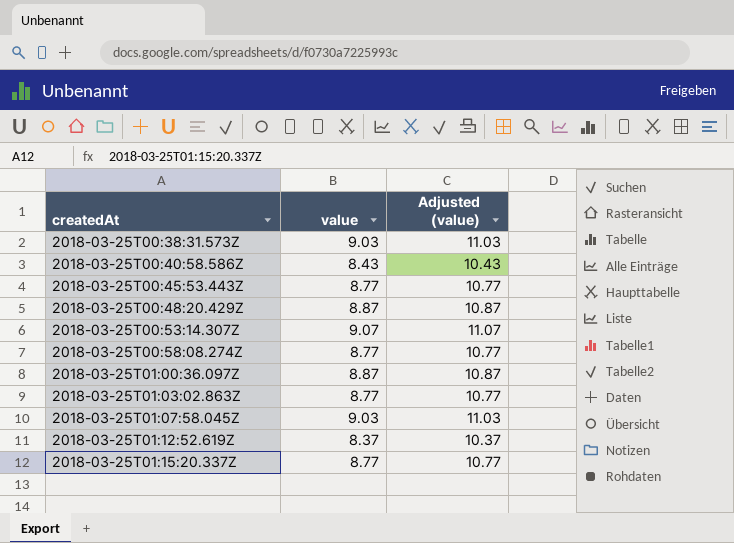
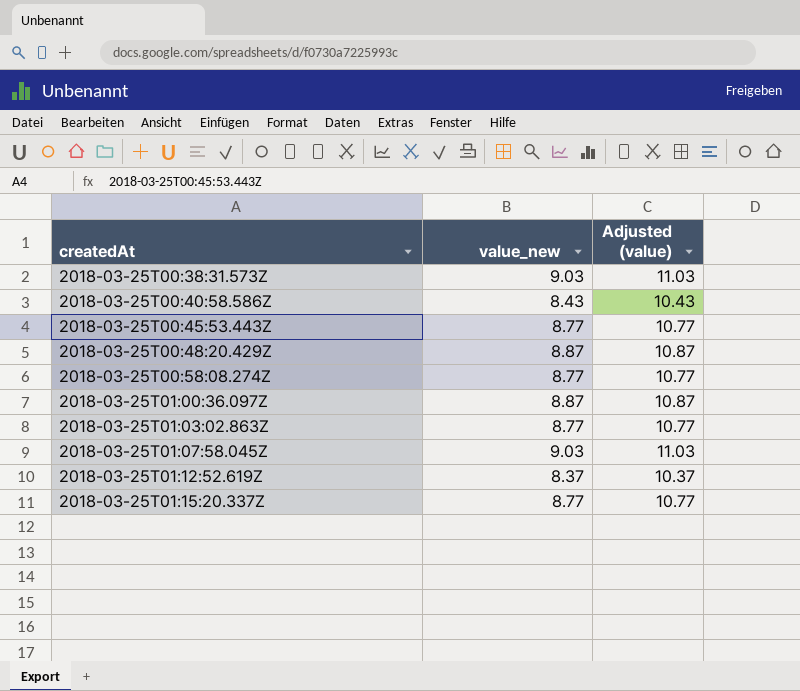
column name: value -> value_new
row 2018-03-25T00:53:14.307Z: 9.07 | 11.07 -> none

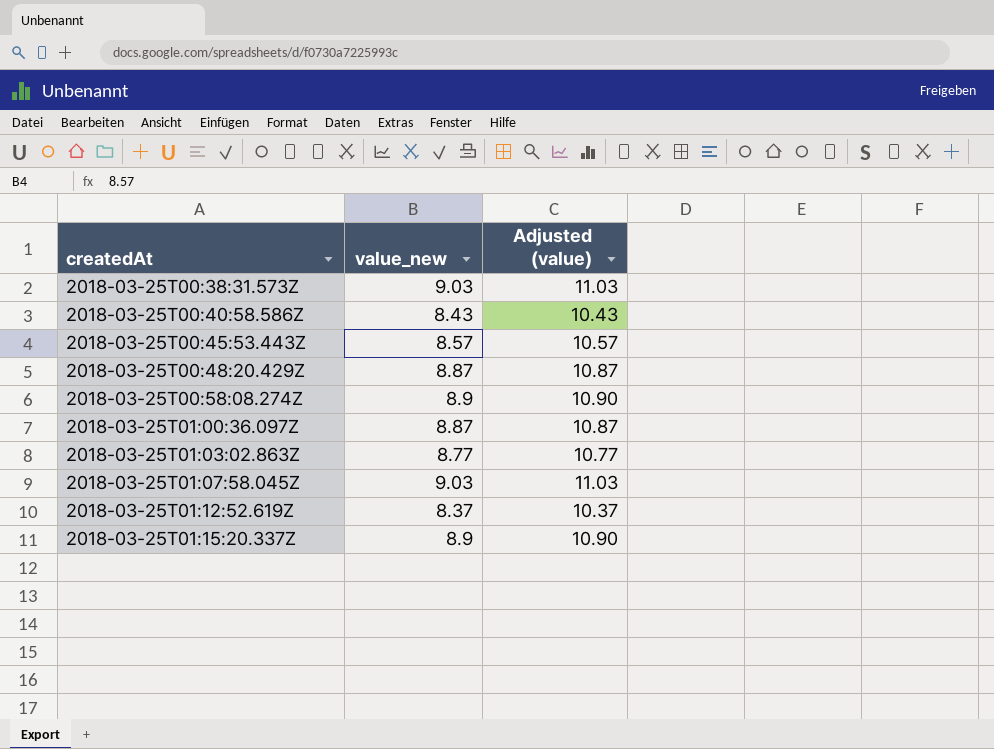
2018-03-25T00:45:53.443Z | value_new: 8.77 -> 8.57
2018-03-25T00:45:53.443Z | Adjusted (value): 10.77 -> 10.57
2018-03-25T00:58:08.274Z | value_new: 8.77 -> 8.9
2018-03-25T00:58:08.274Z | Adjusted (value): 10.77 -> 10.90
2018-03-25T01:15:20.337Z | value_new: 8.77 -> 8.9
2018-03-25T01:15:20.337Z | Adjusted (value): 10.77 -> 10.90

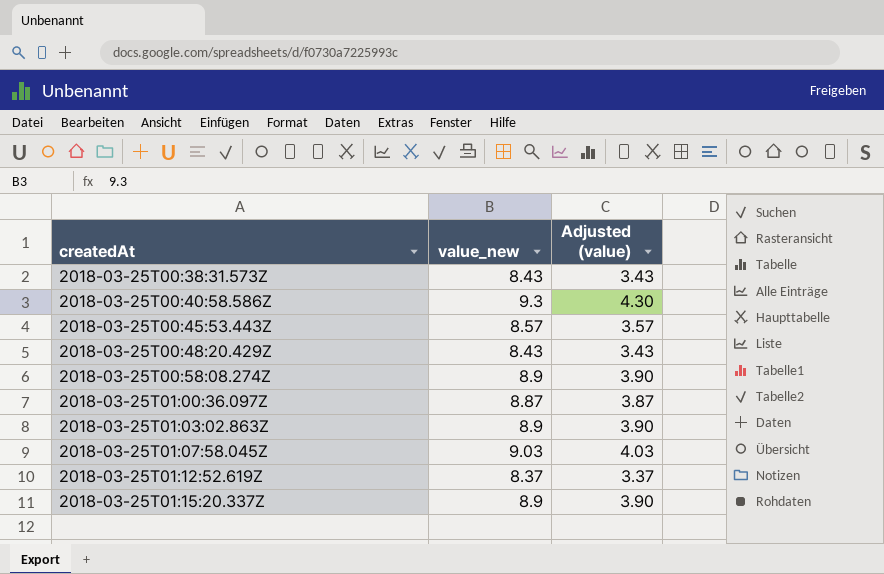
column Adjusted (value) | formula: [value_new] + 2 -> [value_new] - 5
2018-03-25T00:38:31.573Z | value_new: 9.03 -> 8.43
2018-03-25T00:40:58.586Z | value_new: 8.43 -> 9.3
2018-03-25T00:48:20.429Z | value_new: 8.87 -> 8.43
2018-03-25T01:03:02.863Z | value_new: 8.77 -> 8.9

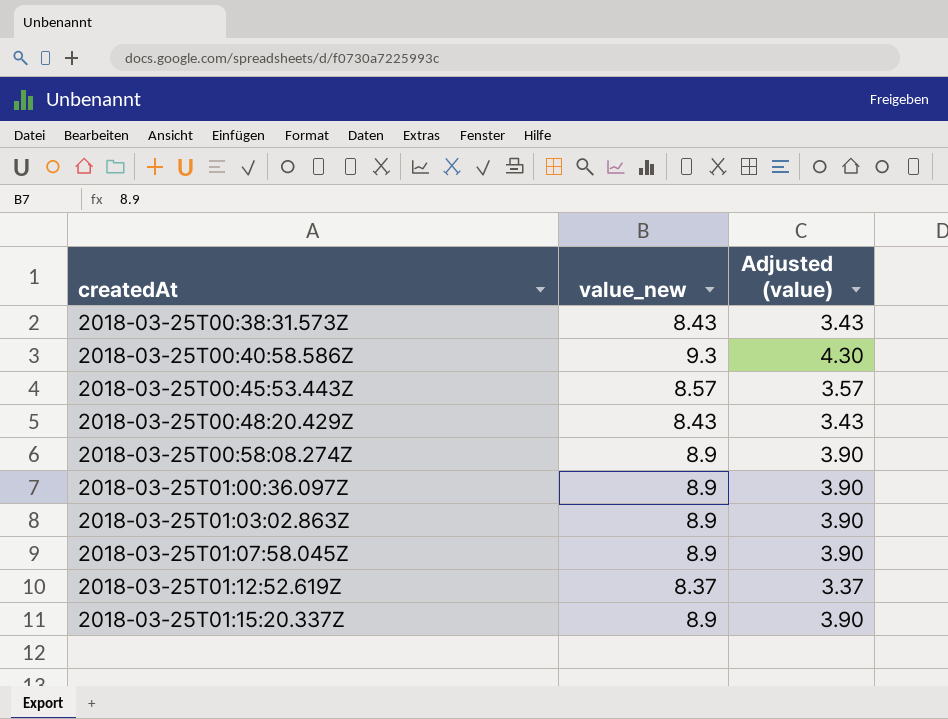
2018-03-25T01:00:36.097Z | value_new: 8.87 -> 8.9
2018-03-25T01:00:36.097Z | Adjusted (value): 3.87 -> 3.90
2018-03-25T01:07:58.045Z | value_new: 9.03 -> 8.9
2018-03-25T01:07:58.045Z | Adjusted (value): 4.03 -> 3.90

